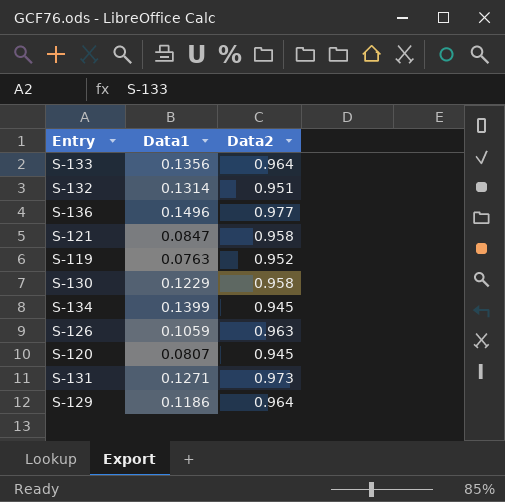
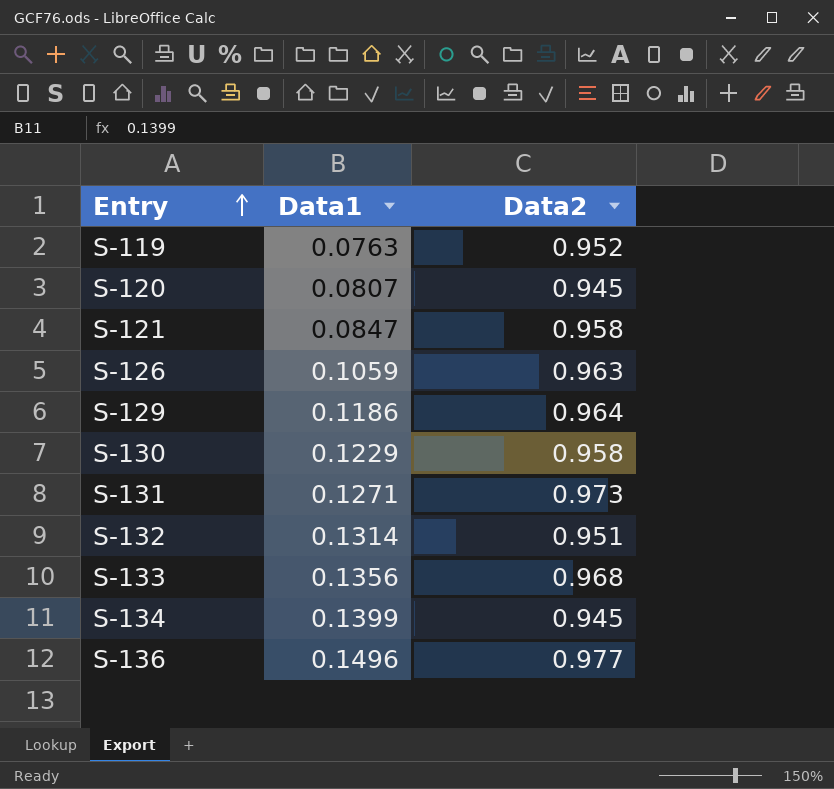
row order: none -> Entry ascending
S-133 | Data2: 0.964 -> 0.968

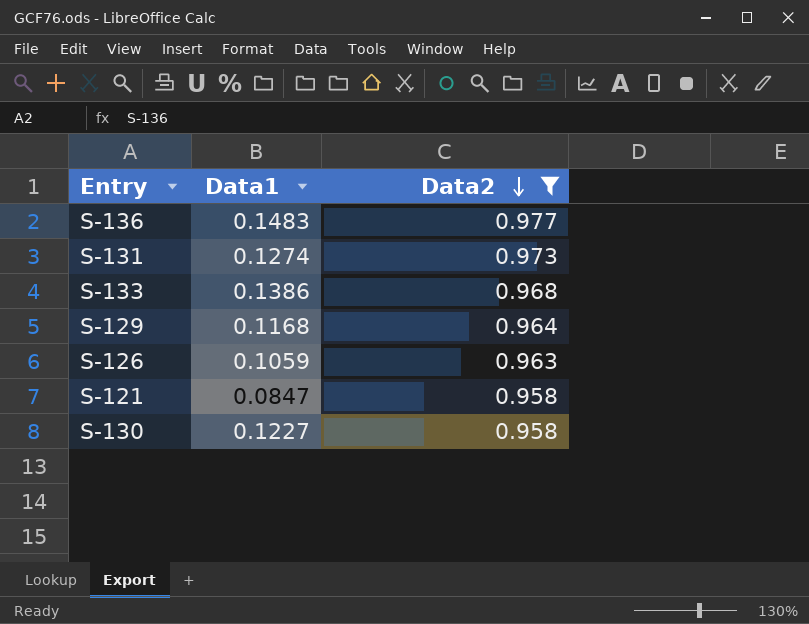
filter: none -> Data2 >= 0.958
row order: Entry ascending -> Data2 descending
S-136 | Data1: 0.1496 -> 0.1483
S-131 | Data1: 0.1271 -> 0.1274
S-133 | Data1: 0.1356 -> 0.1386
S-129 | Data1: 0.1186 -> 0.1168
S-130 | Data1: 0.1229 -> 0.1227

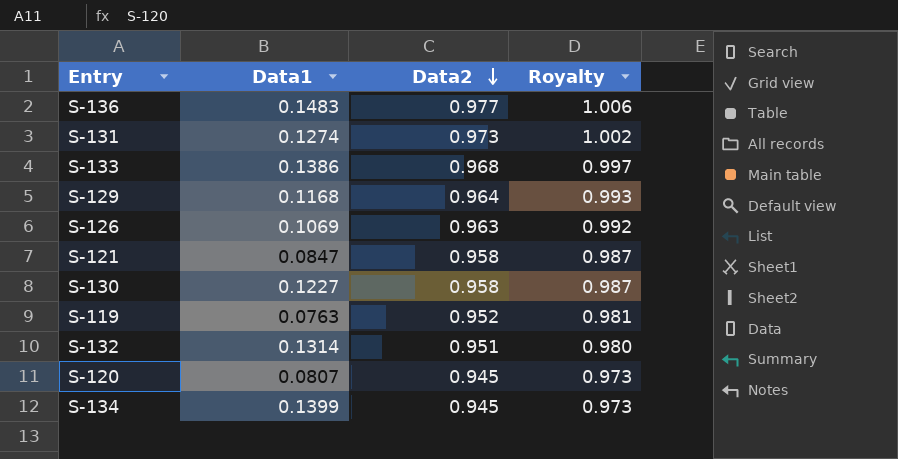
filter: Data2 >= 0.958 -> none
column Royalty | formula: none -> [Data2] * 1.03
S-126 | Data1: 0.1059 -> 0.1069

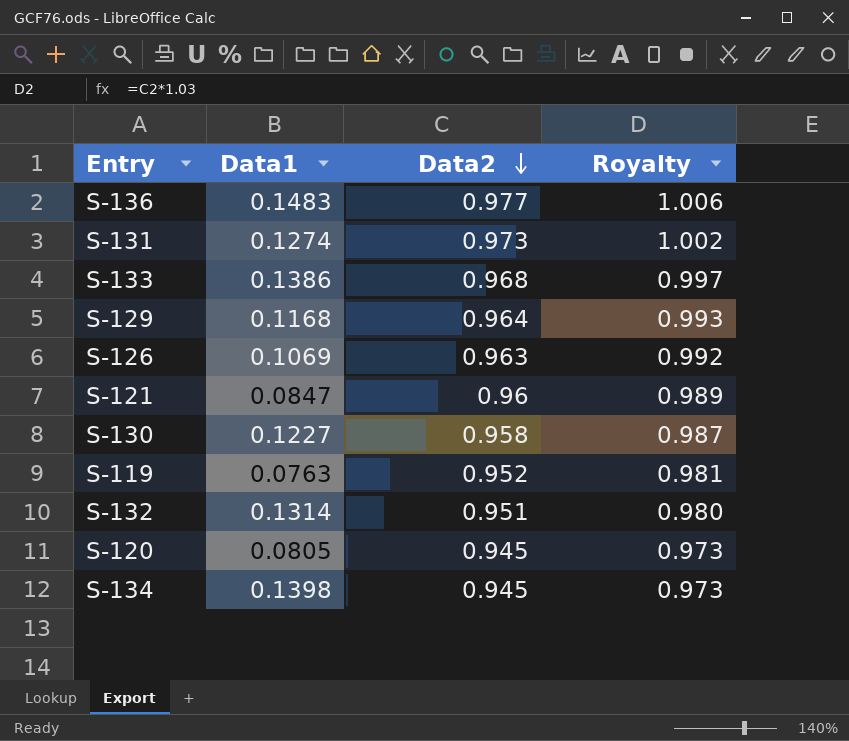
S-121 | Data2: 0.958 -> 0.96
S-121 | Royalty: 0.987 -> 0.989
S-120 | Data1: 0.0807 -> 0.0805
S-134 | Data1: 0.1399 -> 0.1398

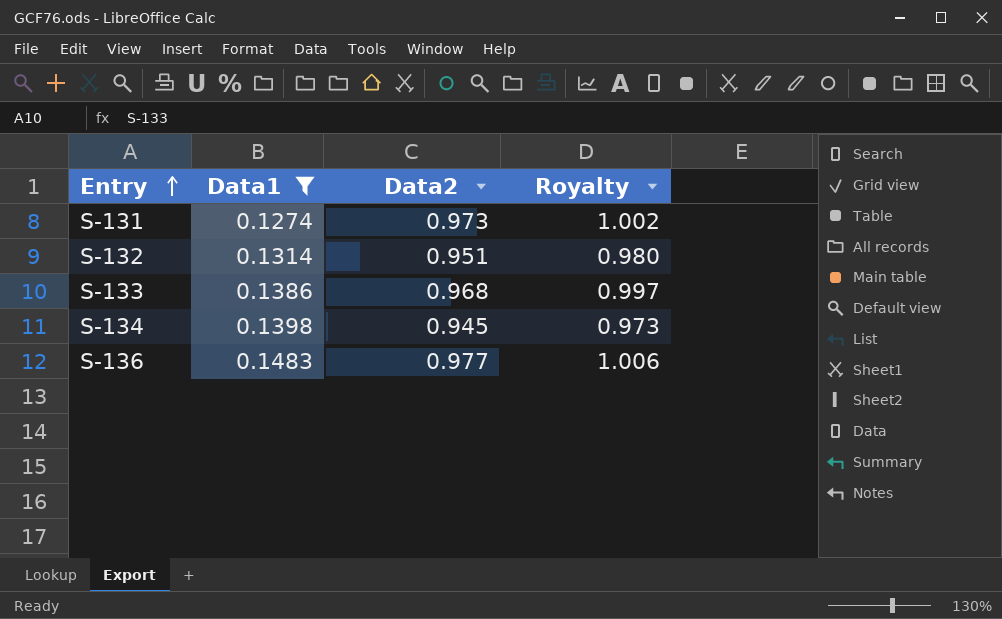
filter: none -> Data1 >= 0.1274
row order: Data2 descending -> Entry ascending

